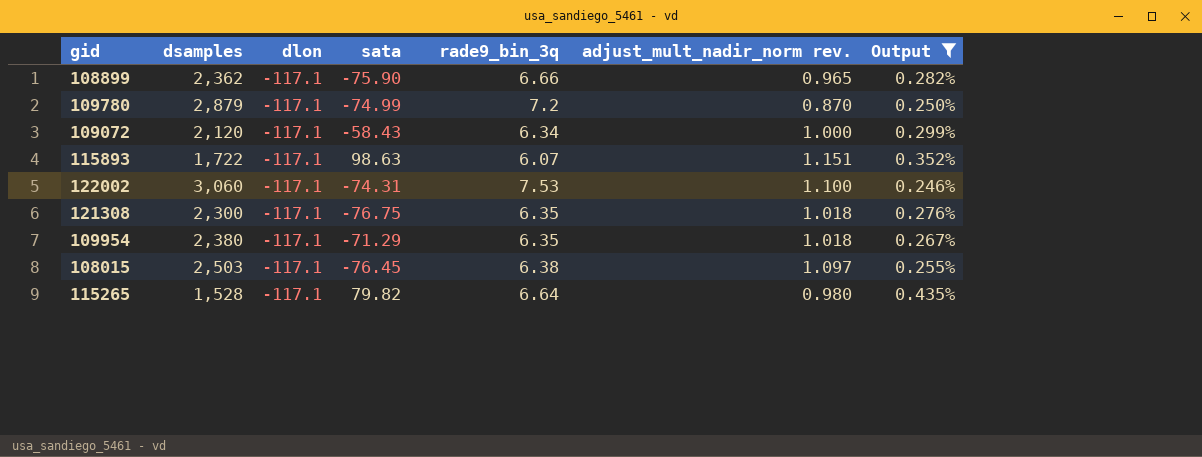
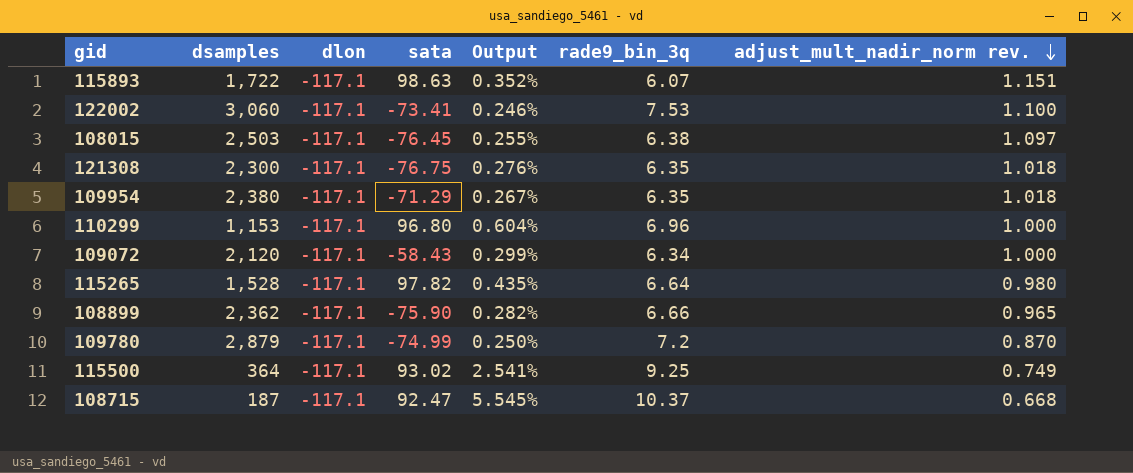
filter: Output <= 0.435% -> none
row order: none -> adjust_mult_nadir_norm rev. descending
column Output | position: 7 -> 5
122002 | sata: -74.31 -> -73.41
115265 | sata: 79.82 -> 97.82

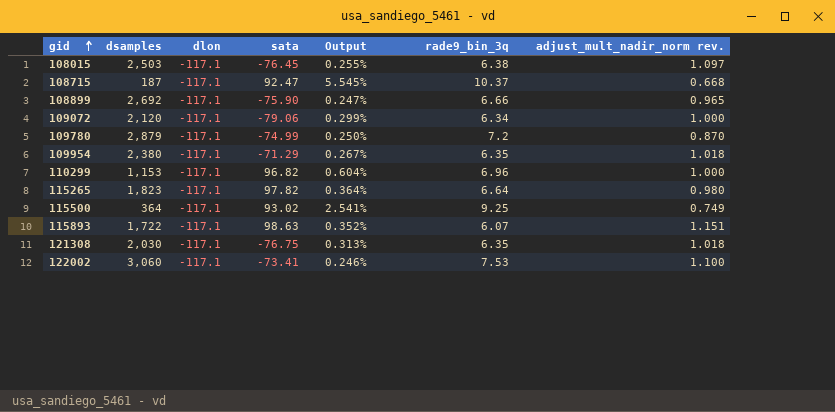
row order: adjust_mult_nadir_norm rev. descending -> gid ascending
108899 | dsamples: 2,362 -> 2,692
108899 | Output: 0.282% -> 0.247%
109072 | sata: -58.43 -> -79.06
110299 | sata: 96.80 -> 96.82
115265 | dsamples: 1,528 -> 1,823
115265 | Output: 0.435% -> 0.364%
121308 | dsamples: 2,300 -> 2,030
121308 | Output: 0.276% -> 0.313%

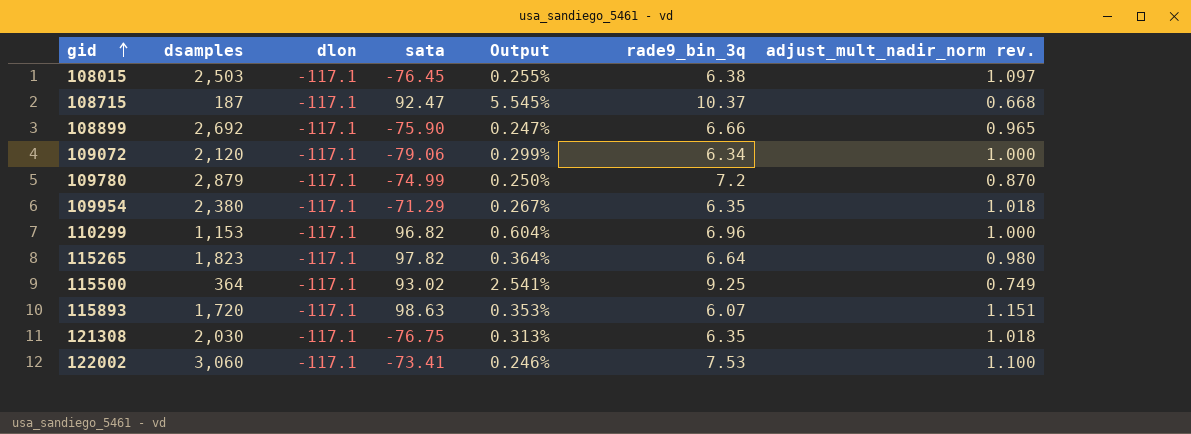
115893 | dsamples: 1,722 -> 1,720
115893 | Output: 0.352% -> 0.353%

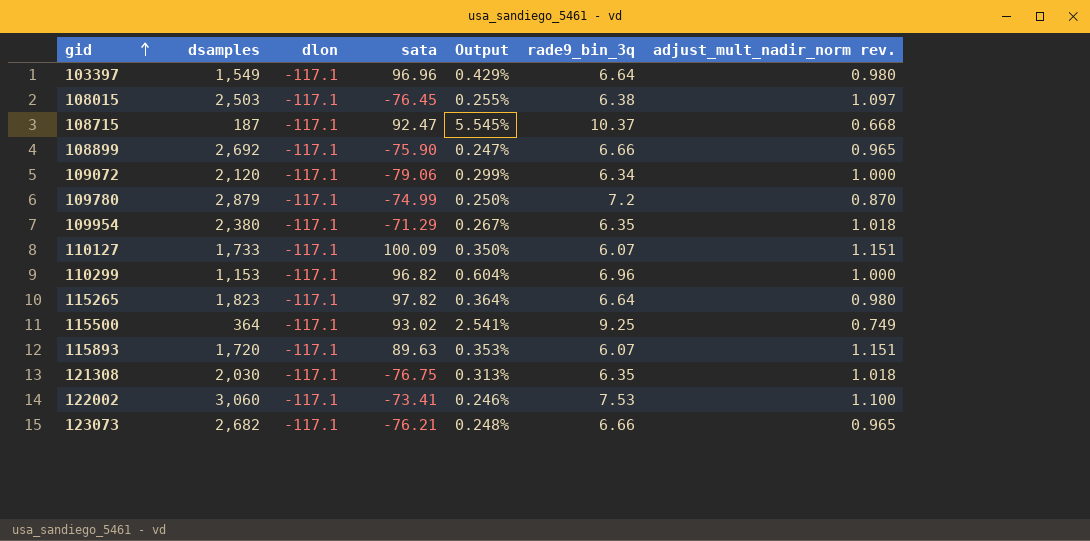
row 103397: none -> 1,549 | -117.1 | 96.96 | 0.429% | 6.64 | 0.980
row 110127: none -> 1,733 | -117.1 | 100.09 | 0.350% | 6.07 | 1.151
115893 | sata: 98.63 -> 89.63
row 123073: none -> 2,682 | -117.1 | -76.21 | 0.248% | 6.66 | 0.965

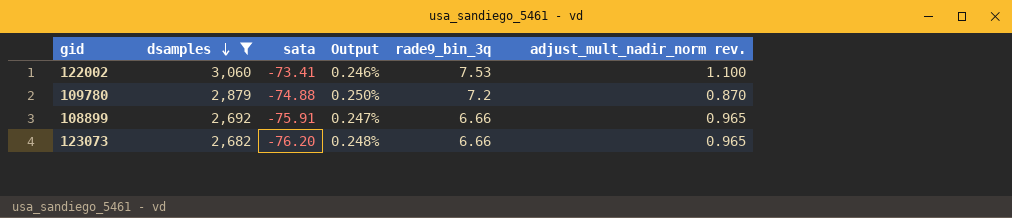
filter: none -> dsamples >= 2,682
row order: gid ascending -> dsamples descending
column dlon | position: 3 -> none
109780 | sata: -74.99 -> -74.88
108899 | sata: -75.90 -> -75.91
123073 | sata: -76.21 -> -76.20

